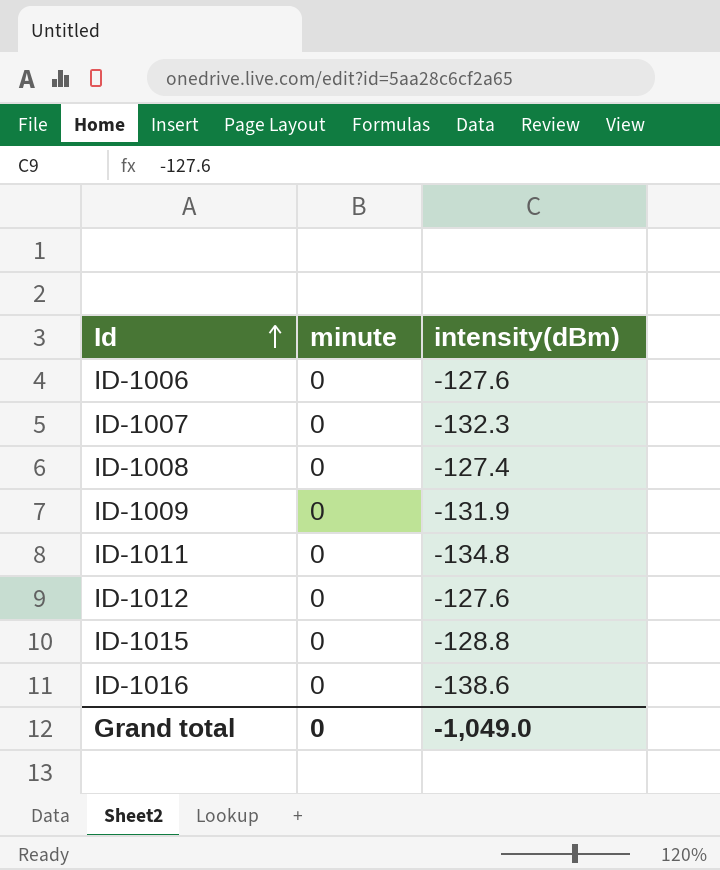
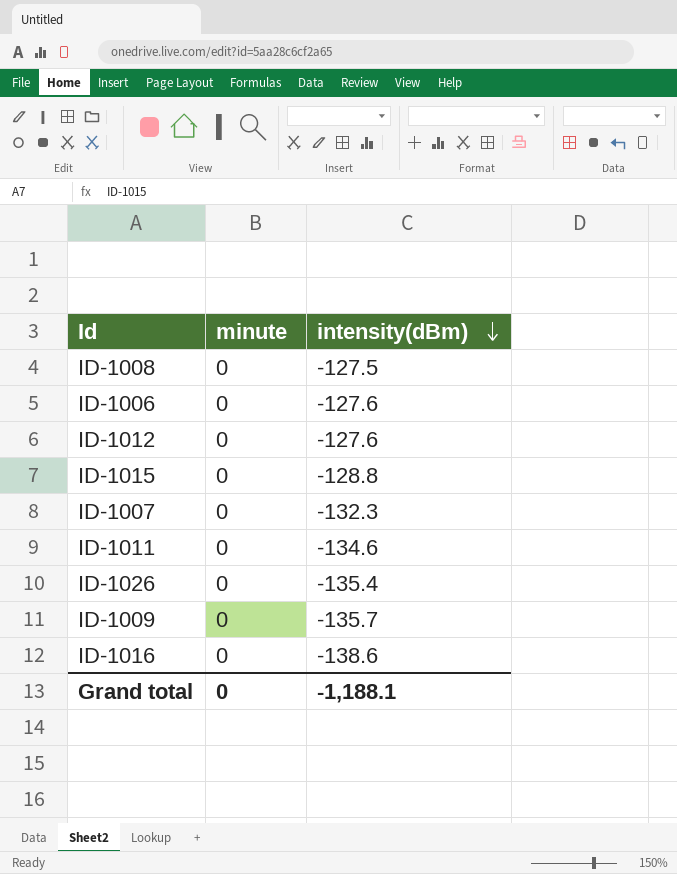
row order: Id ascending -> intensity(dBm) descending
ID-1008 | intensity(dBm): -127.4 -> -127.5
ID-1011 | intensity(dBm): -134.8 -> -134.6
row ID-1026: none -> 0 | -135.4
ID-1009 | intensity(dBm): -131.9 -> -135.7
Grand total | intensity(dBm): -1,049.0 -> -1,188.1

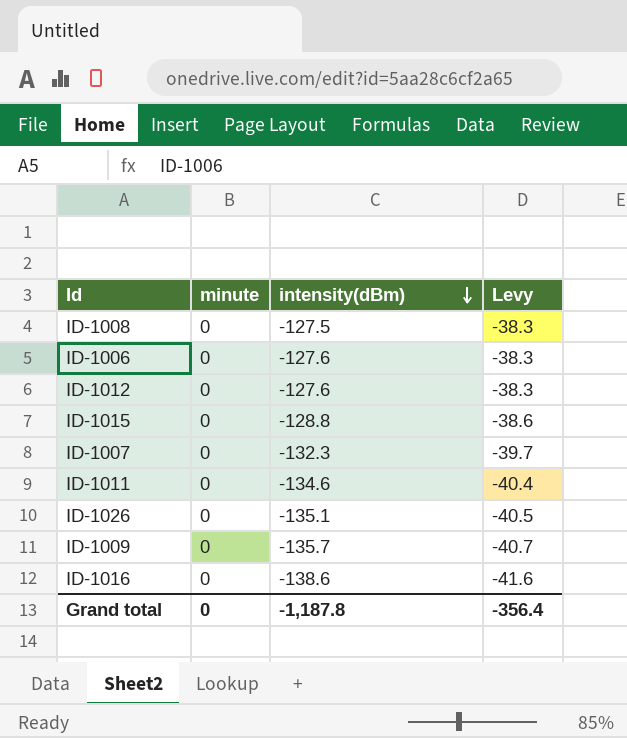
column Levy | formula: none -> [intensity(dBm)] * 0.3
ID-1026 | intensity(dBm): -135.4 -> -135.1
Grand total | intensity(dBm): -1,188.1 -> -1,187.8

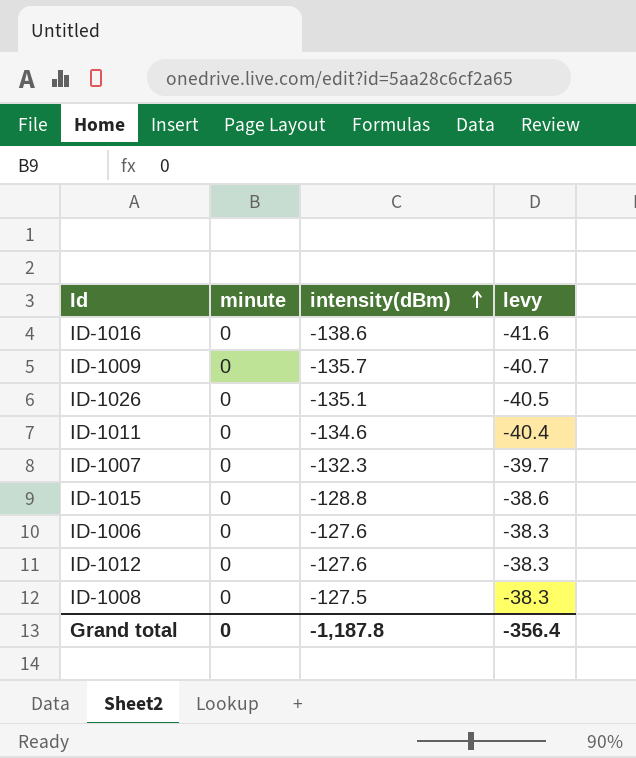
row order: intensity(dBm) descending -> intensity(dBm) ascending
column name: Levy -> levy

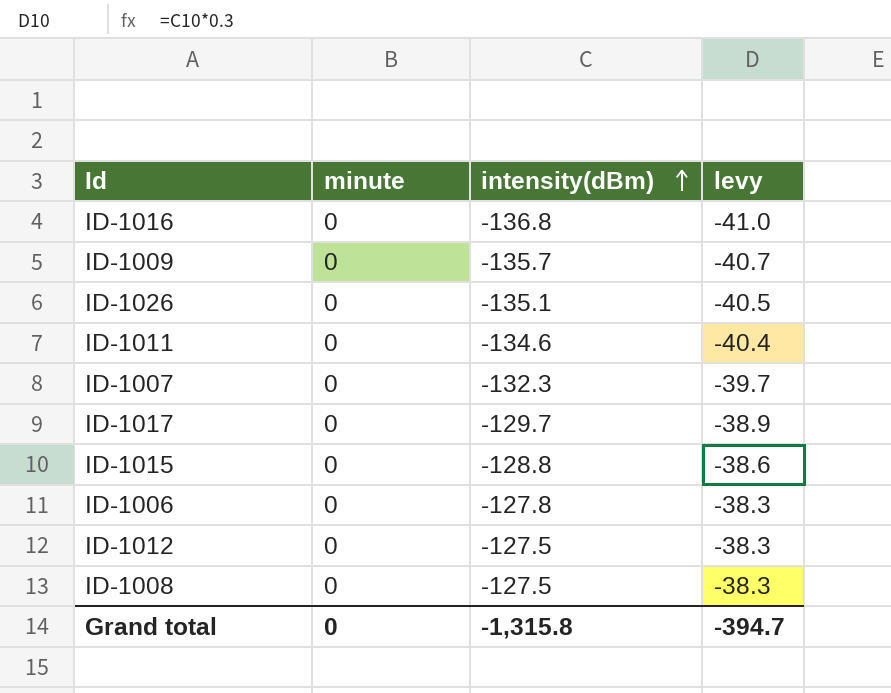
ID-1016 | intensity(dBm): -138.6 -> -136.8
ID-1016 | levy: -41.6 -> -41.0
row ID-1017: none -> 0 | -129.7 | -38.9
ID-1006 | intensity(dBm): -127.6 -> -127.8
ID-1012 | intensity(dBm): -127.6 -> -127.5
Grand total | intensity(dBm): -1,187.8 -> -1,315.8
Grand total | levy: -356.4 -> -394.7

